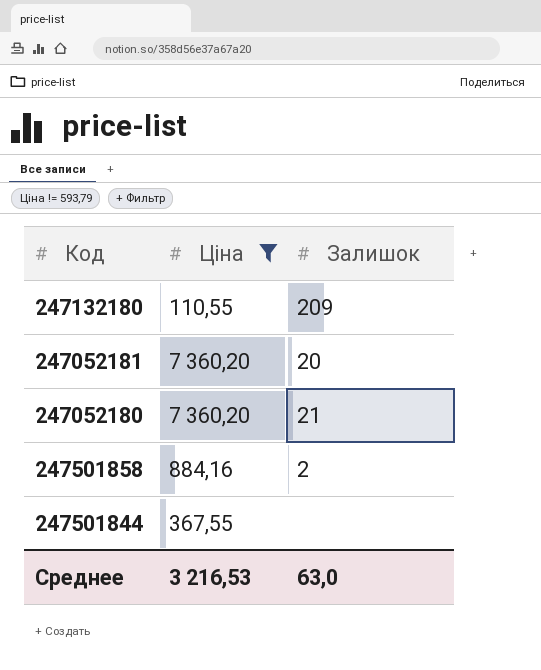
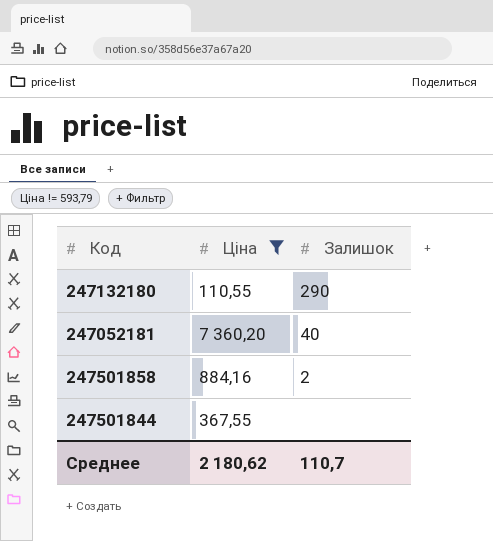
row 247052180: 7 360,20 | 21 -> none
247132180 | Залишок: 209 -> 290
247052181 | Залишок: 20 -> 40
Среднее | Ціна: 3 216,53 -> 2 180,62
Среднее | Залишок: 63,0 -> 110,7

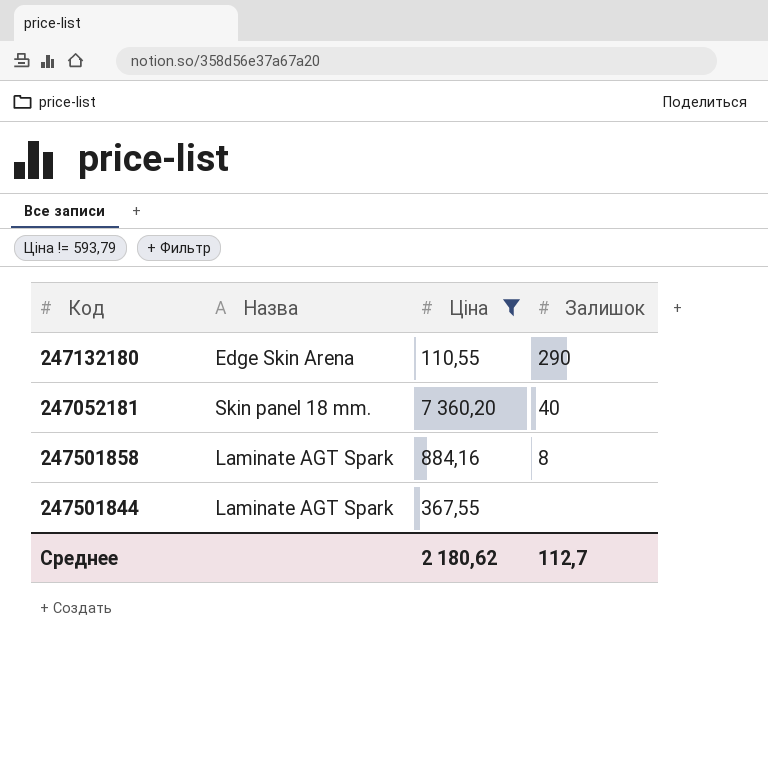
column Назва | position: none -> 2
247501858 | Залишок: 2 -> 8
Среднее | Залишок: 110,7 -> 112,7

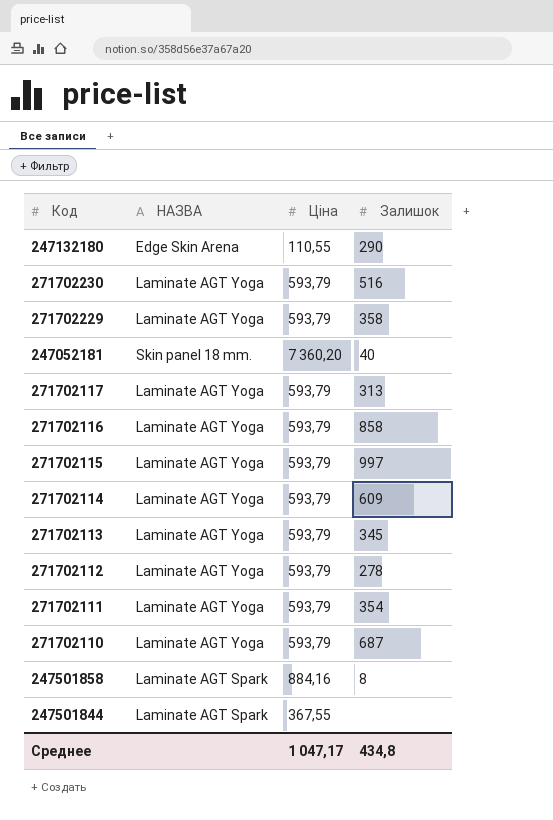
filter: Ціна != 593,79 -> none
column name: Назва -> НАЗВА
Среднее | Ціна: 2 180,62 -> 1 047,17
Среднее | Залишок: 112,7 -> 434,8

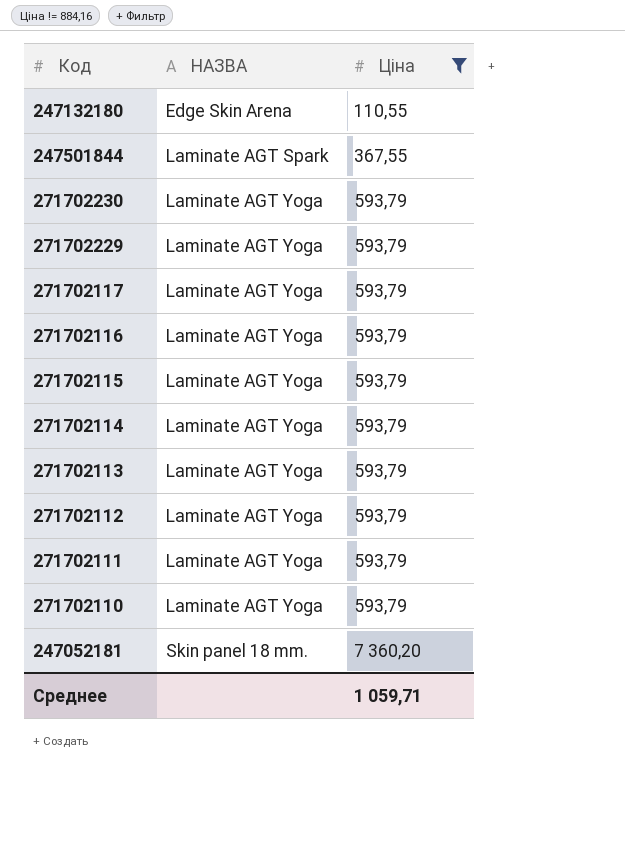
filter: none -> Ціна != 884,16
row order: none -> НАЗВА ascending
column Залишок | position: 4 -> none
Среднее | Ціна: 1 047,17 -> 1 059,71

